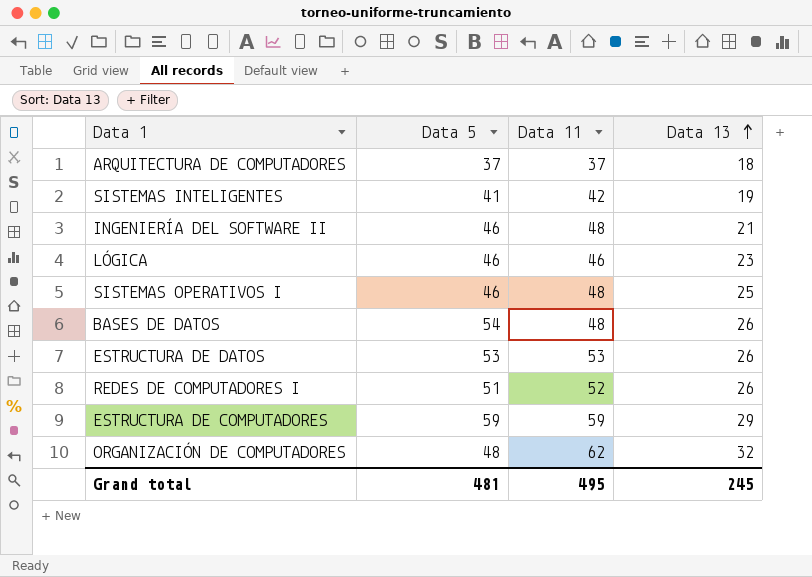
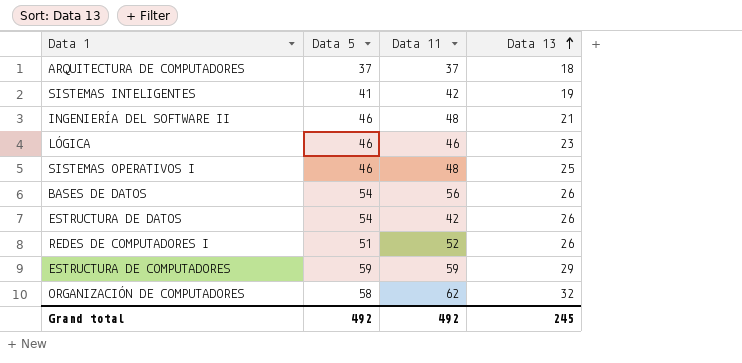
BASES DE DATOS | Data 11: 48 -> 56
ESTRUCTURA DE DATOS | Data 5: 53 -> 54
ESTRUCTURA DE DATOS | Data 11: 53 -> 42
ORGANIZACIÓN DE COMPUTADORES | Data 5: 48 -> 58
Grand total | Data 5: 481 -> 492
Grand total | Data 11: 495 -> 492

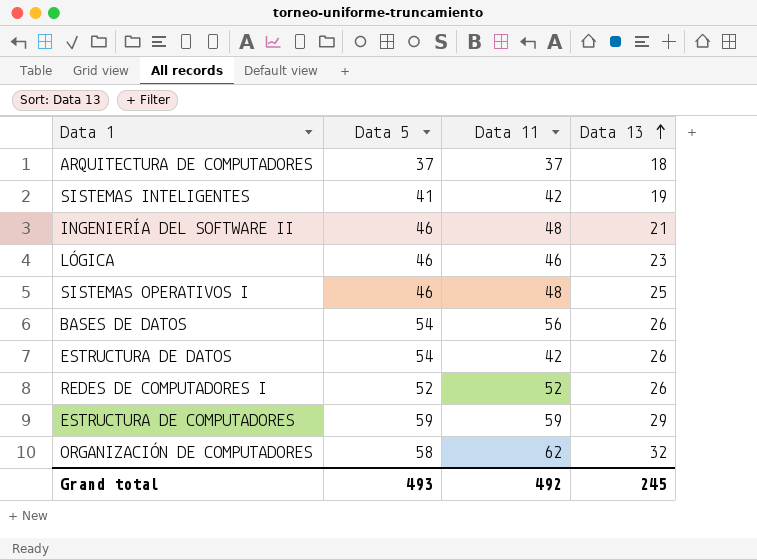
REDES DE COMPUTADORES I | Data 5: 51 -> 52
Grand total | Data 5: 492 -> 493

